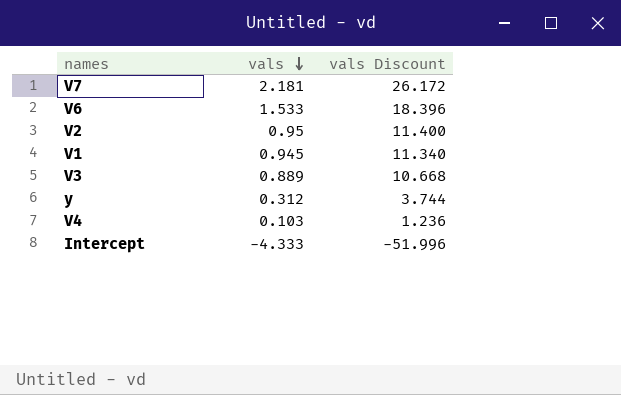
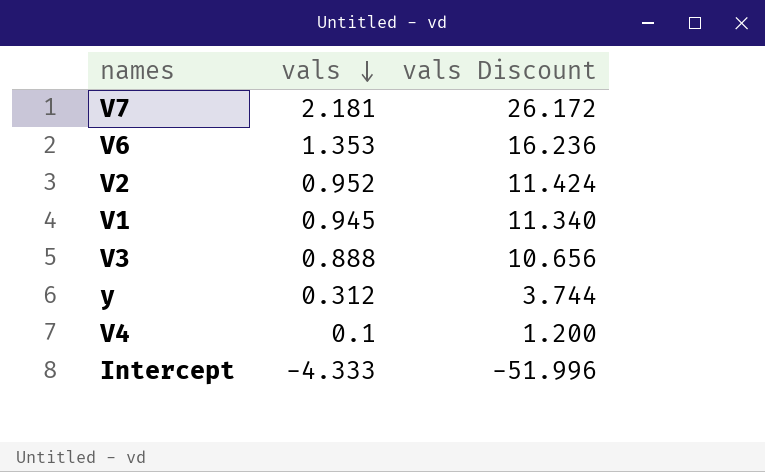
V6 | vals: 1.533 -> 1.353
V6 | vals Discount: 18.396 -> 16.236
V2 | vals: 0.95 -> 0.952
V2 | vals Discount: 11.400 -> 11.424
V3 | vals: 0.889 -> 0.888
V3 | vals Discount: 10.668 -> 10.656
V4 | vals: 0.103 -> 0.1
V4 | vals Discount: 1.236 -> 1.200

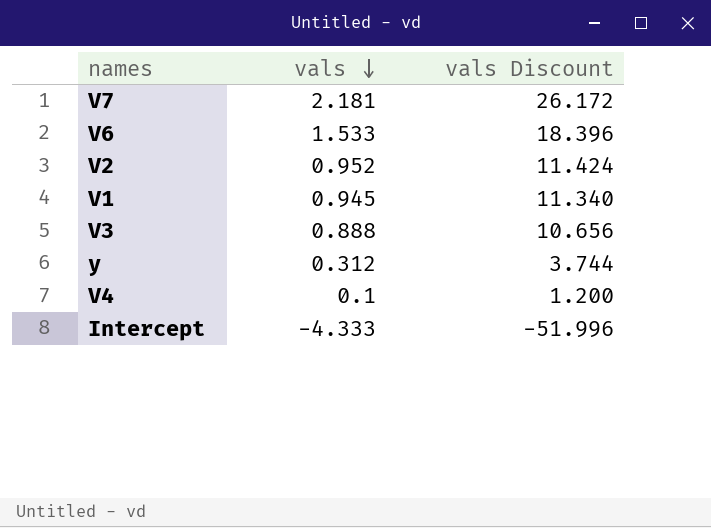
V6 | vals: 1.353 -> 1.533
V6 | vals Discount: 16.236 -> 18.396

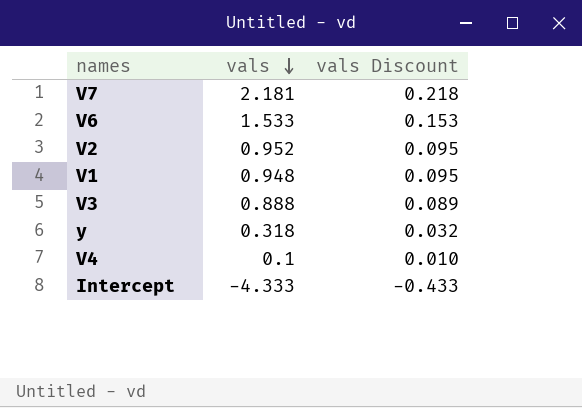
column vals Discount | formula: [vals] * 12 -> [vals] * 0.1
V1 | vals: 0.945 -> 0.948
y | vals: 0.312 -> 0.318

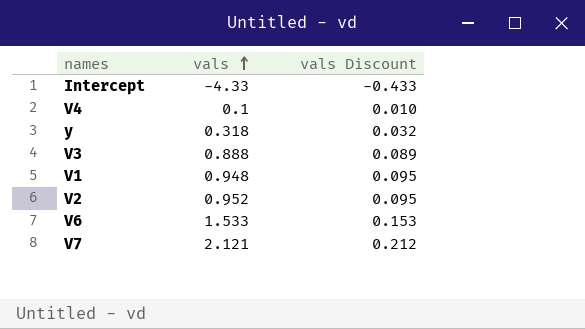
row order: vals descending -> vals ascending
Intercept | vals: -4.333 -> -4.33
V7 | vals: 2.181 -> 2.121
V7 | vals Discount: 0.218 -> 0.212

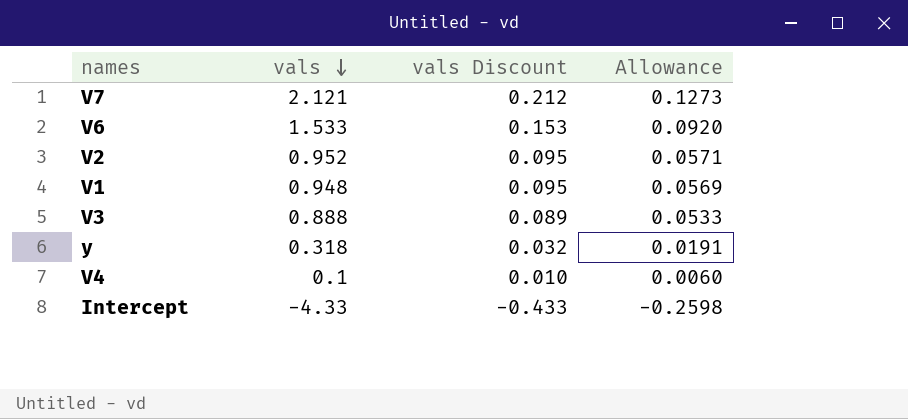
row order: vals ascending -> vals descending
column Allowance | formula: none -> [vals] * 0.06

